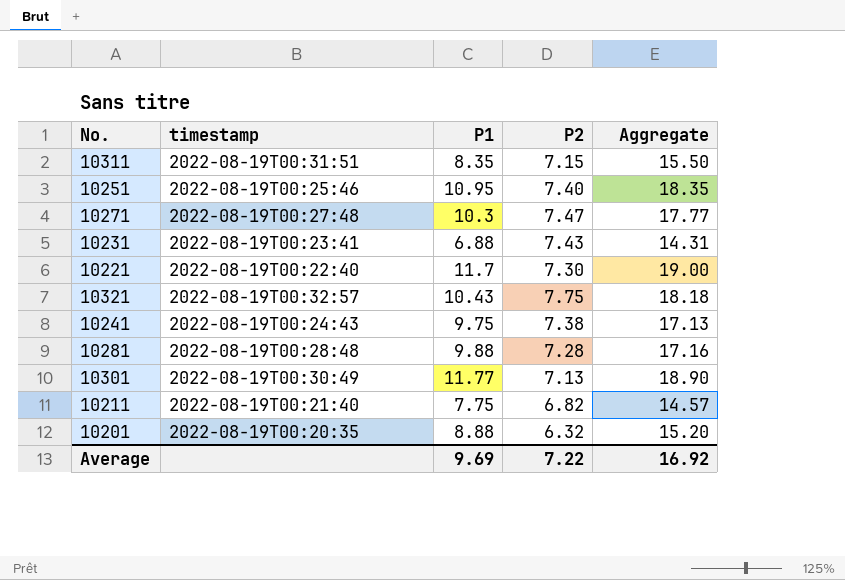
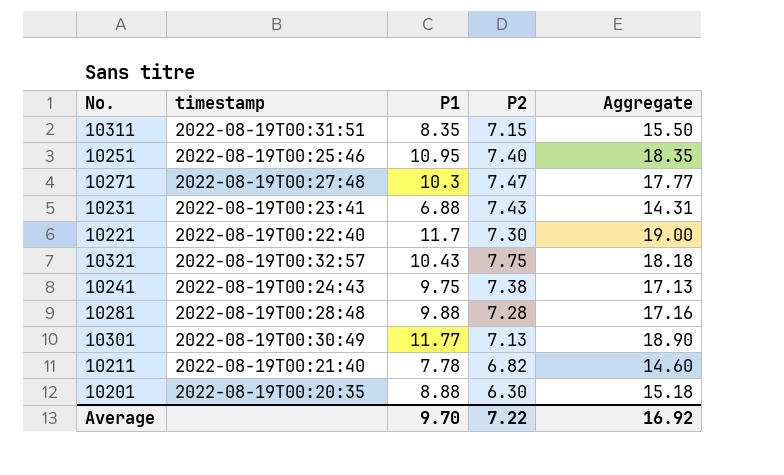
10211 | P1: 7.75 -> 7.78
10211 | Aggregate: 14.57 -> 14.60
10201 | P2: 6.32 -> 6.30
10201 | Aggregate: 15.20 -> 15.18
Average | P1: 9.69 -> 9.70

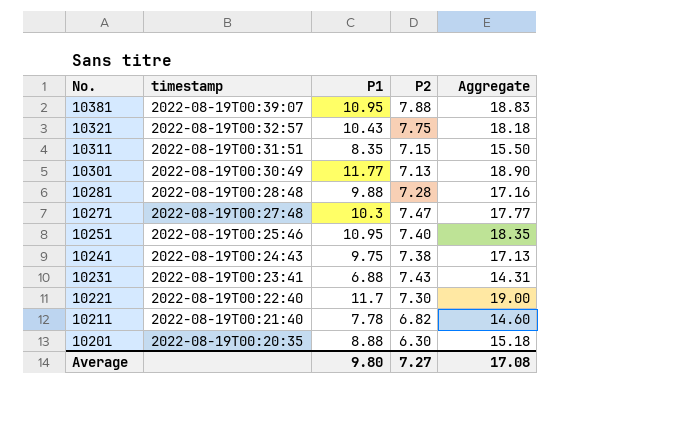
row order: none -> No. descending
row 10381: none -> 2022-08-19T00:39:07 | 10.95 | 7.88 | 18.83
Average | P1: 9.70 -> 9.80
Average | P2: 7.22 -> 7.27
Average | Aggregate: 16.92 -> 17.08

